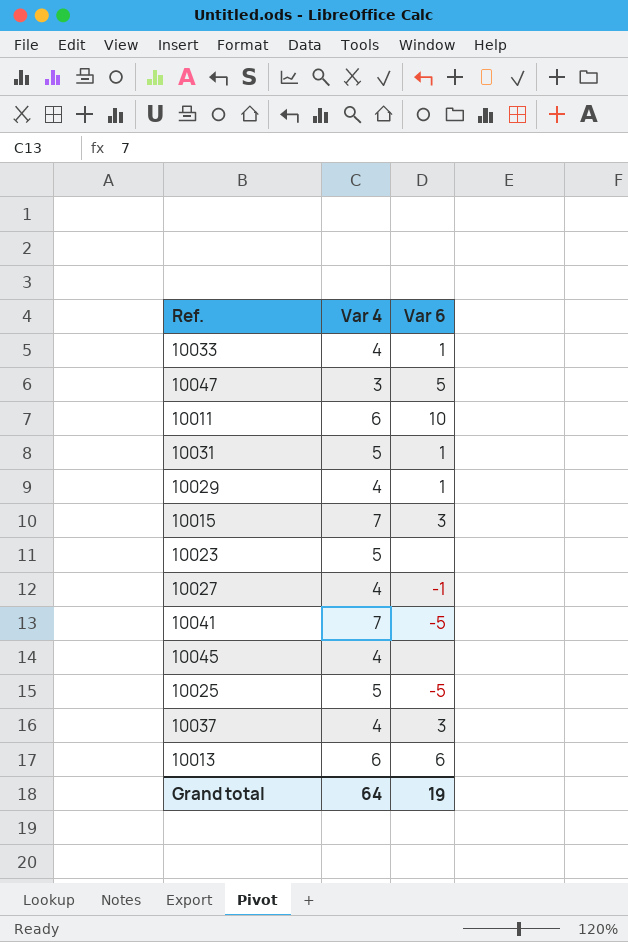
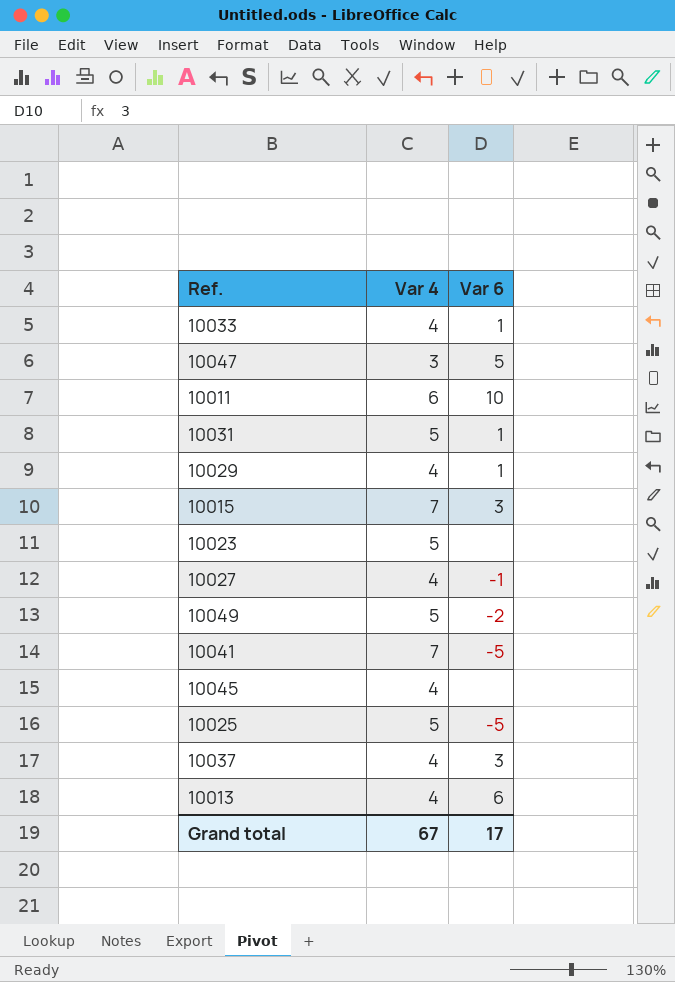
row 10049: none -> 5 | -2
10013 | Var 4: 6 -> 4
Grand total | Var 4: 64 -> 67
Grand total | Var 6: 19 -> 17

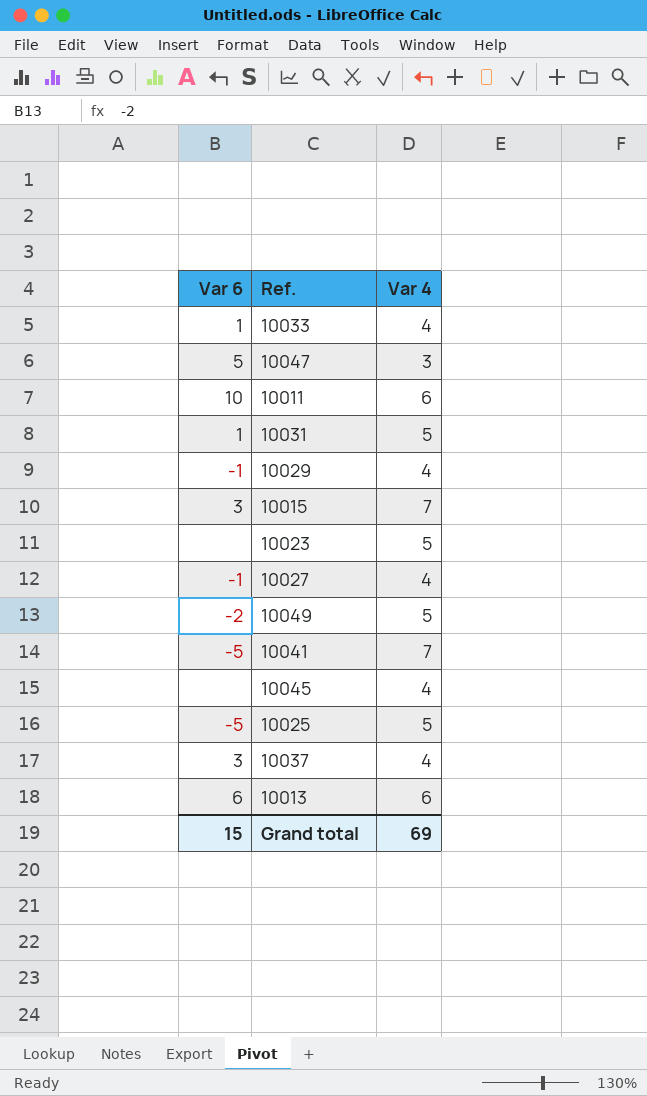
column Var 6 | position: 3 -> 1
10029 | Var 6: 1 -> -1
10013 | Var 4: 4 -> 6
Grand total | Var 6: 17 -> 15
Grand total | Var 4: 67 -> 69

